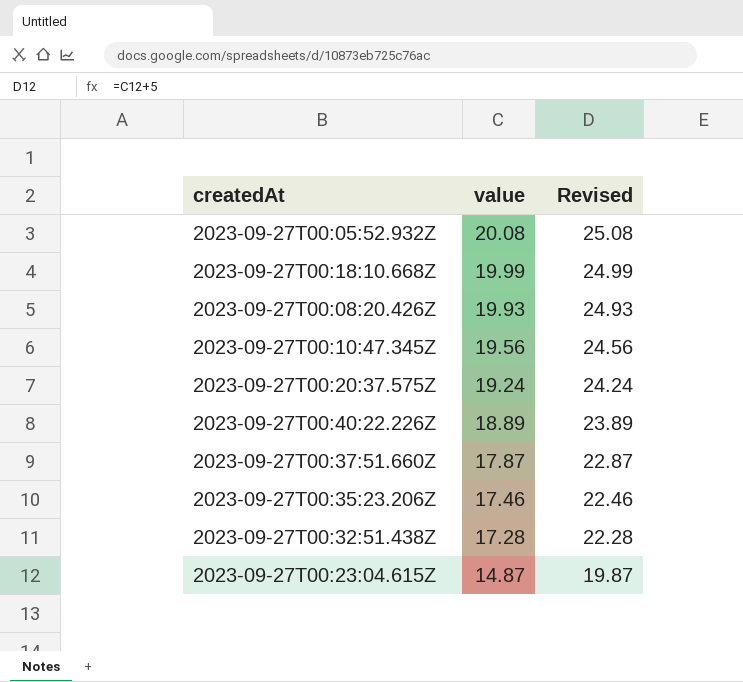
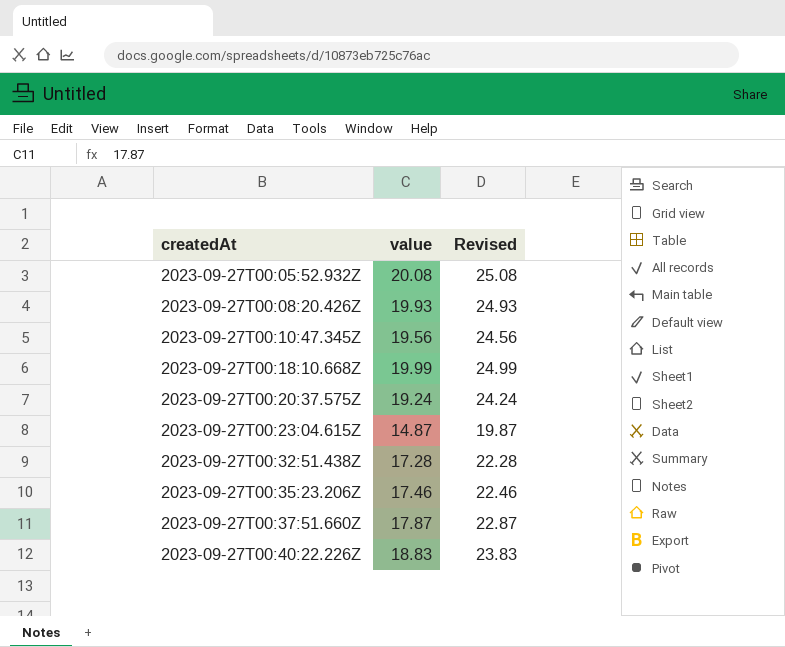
row order: value descending -> createdAt ascending
2023-09-27T00:40:22.226Z | value: 18.89 -> 18.83
2023-09-27T00:40:22.226Z | Revised: 23.89 -> 23.83

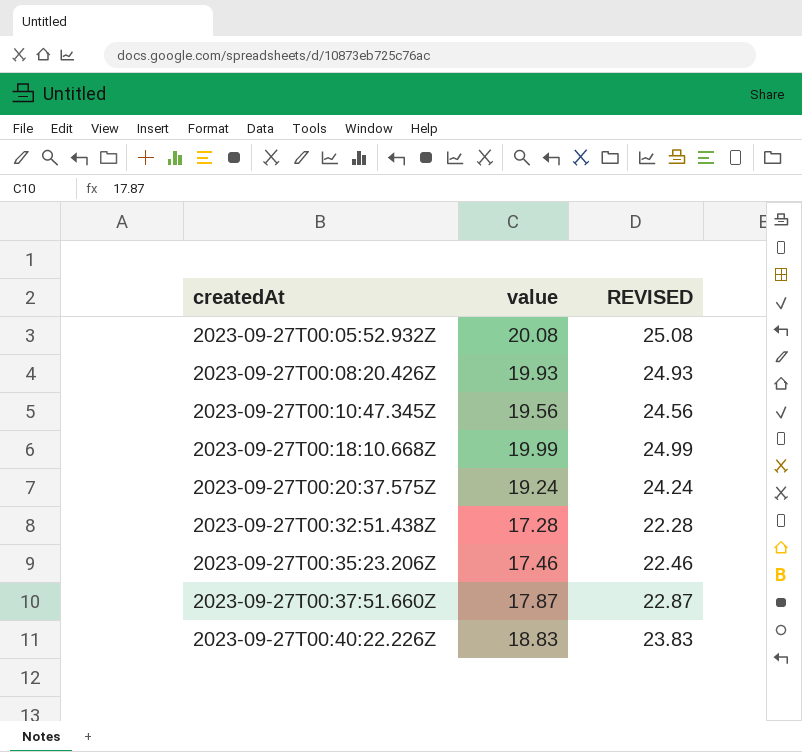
column name: Revised -> REVISED
row 2023-09-27T00:23:04.615Z: 14.87 | 19.87 -> none

